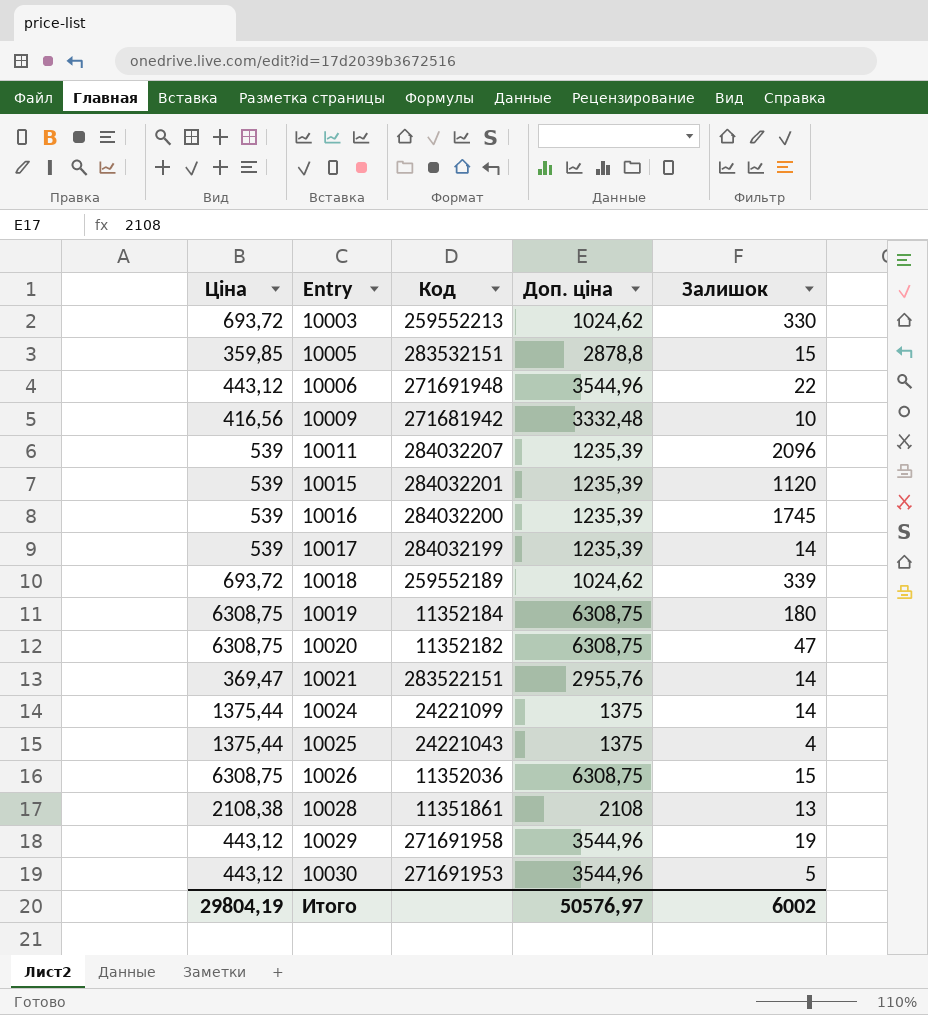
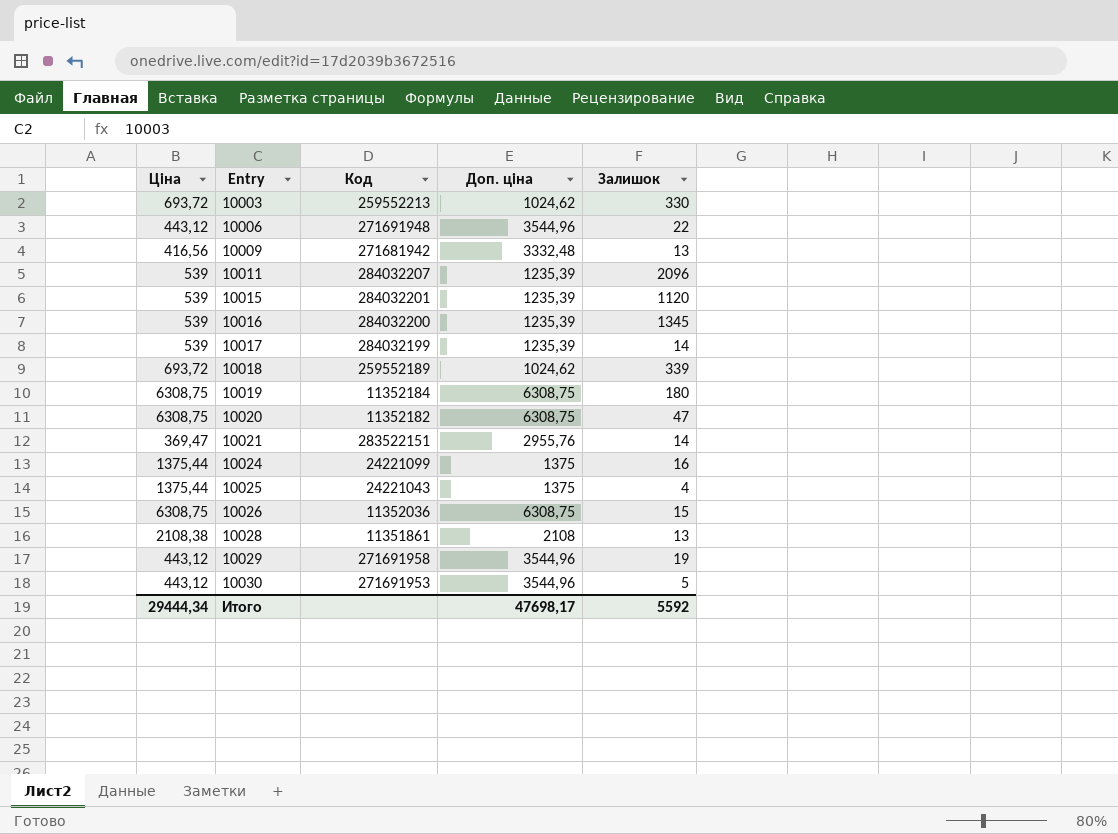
row 10005: 359,85 | 283532151 | 2878,8 | 15 -> none
10009 | Залишок: 10 -> 13
10016 | Залишок: 1745 -> 1345
10024 | Залишок: 14 -> 16
Итого | Ціна: 29804,19 -> 29444,34
Итого | Доп. ціна: 50576,97 -> 47698,17
Итого | Залишок: 6002 -> 5592

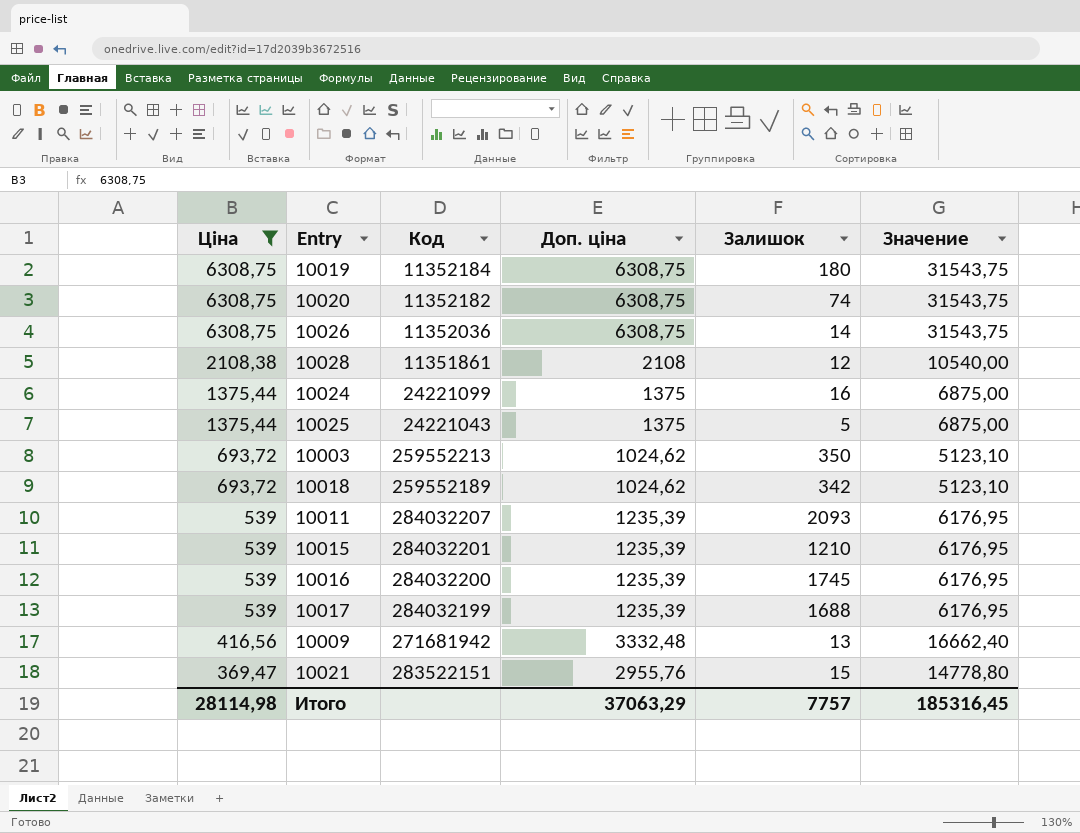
filter: none -> Ціна != 443,12
row order: Entry ascending -> Ціна descending
column Значение | formula: none -> [Доп. ціна] * 5
10020 | Залишок: 47 -> 74
10026 | Залишок: 15 -> 14
10028 | Залишок: 13 -> 12
10025 | Залишок: 4 -> 5
10003 | Залишок: 330 -> 350
10018 | Залишок: 339 -> 342
10011 | Залишок: 2096 -> 2093
10015 | Залишок: 1120 -> 1210
10016 | Залишок: 1345 -> 1745
10017 | Залишок: 14 -> 1688
10021 | Залишок: 14 -> 15
Итого | Ціна: 29444,34 -> 28114,98
Итого | Доп. ціна: 47698,17 -> 37063,29
Итого | Залишок: 5592 -> 7757

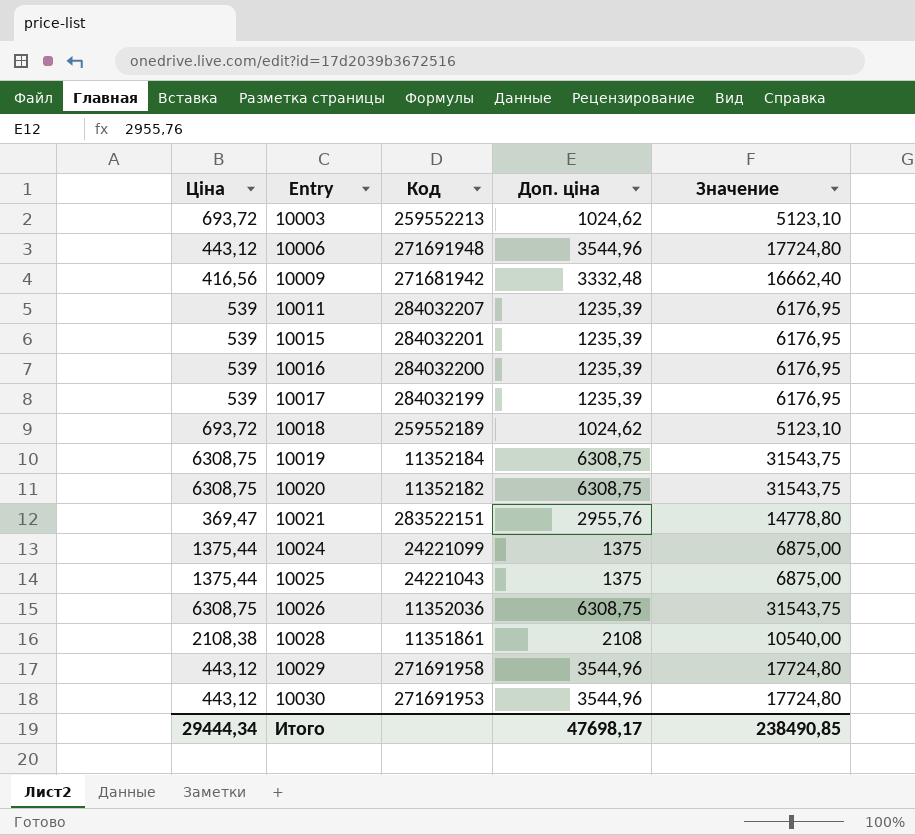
filter: Ціна != 443,12 -> none
row order: Ціна descending -> Entry ascending
column Залишок | position: 5 -> none
Итого | Ціна: 28114,98 -> 29444,34
Итого | Доп. ціна: 37063,29 -> 47698,17
Итого | Значение: 185316,45 -> 238490,85

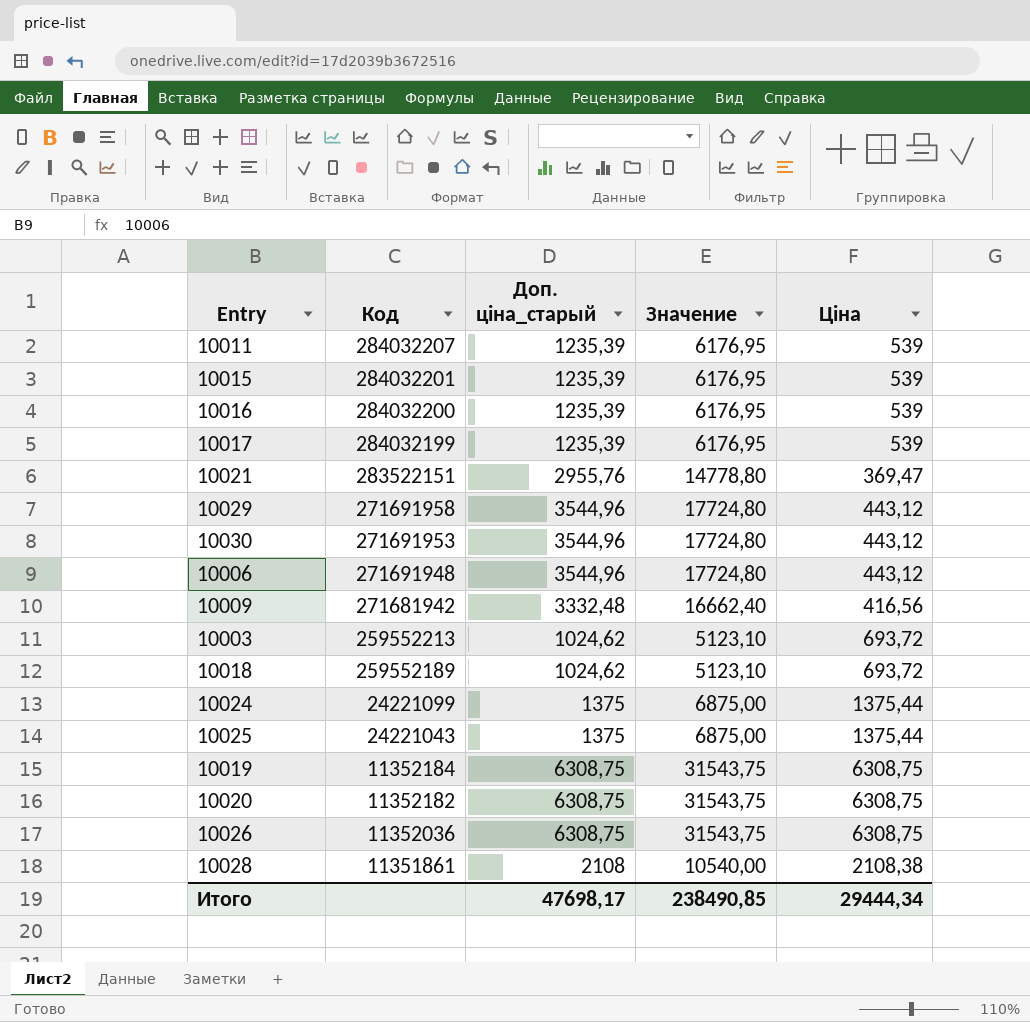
row order: Entry ascending -> Код descending
column name: Доп. ціна -> Доп. ціна_старый
column Ціна | position: 1 -> 5

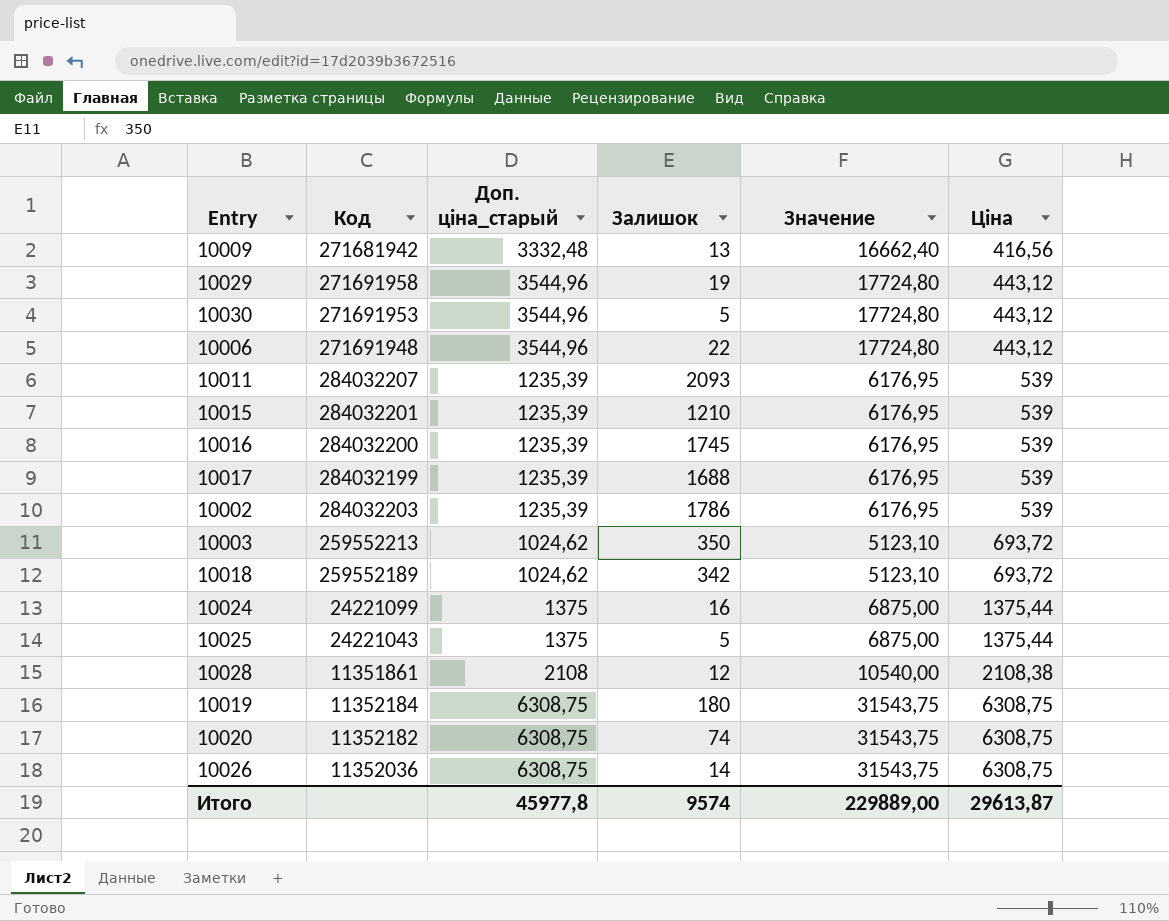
row order: Код descending -> Ціна ascending
column Залишок | position: none -> 4
row 10021: 283522151 | 2955,76 | 14778,80 | 369,47 -> none
row 10002: none -> 284032203 | 1235,39 | 1786 | 6176,95 | 539
Итого | Доп. ціна_старый: 47698,17 -> 45977,8
Итого | Значение: 238490,85 -> 229889,00
Итого | Ціна: 29444,34 -> 29613,87

